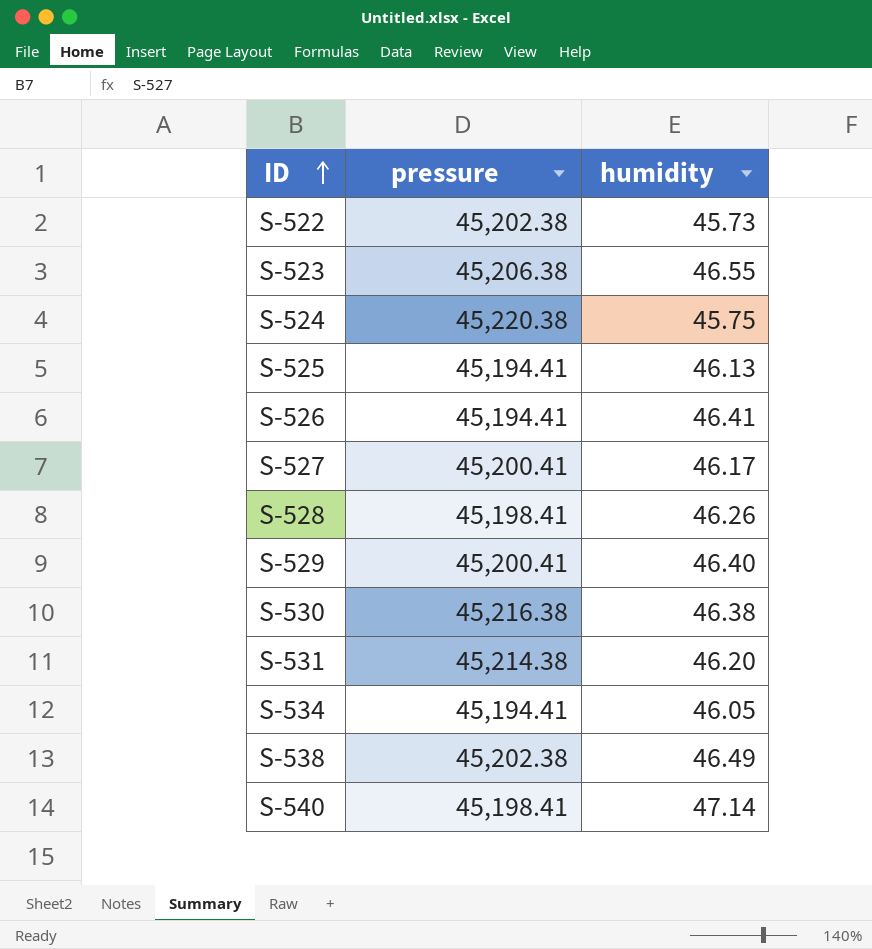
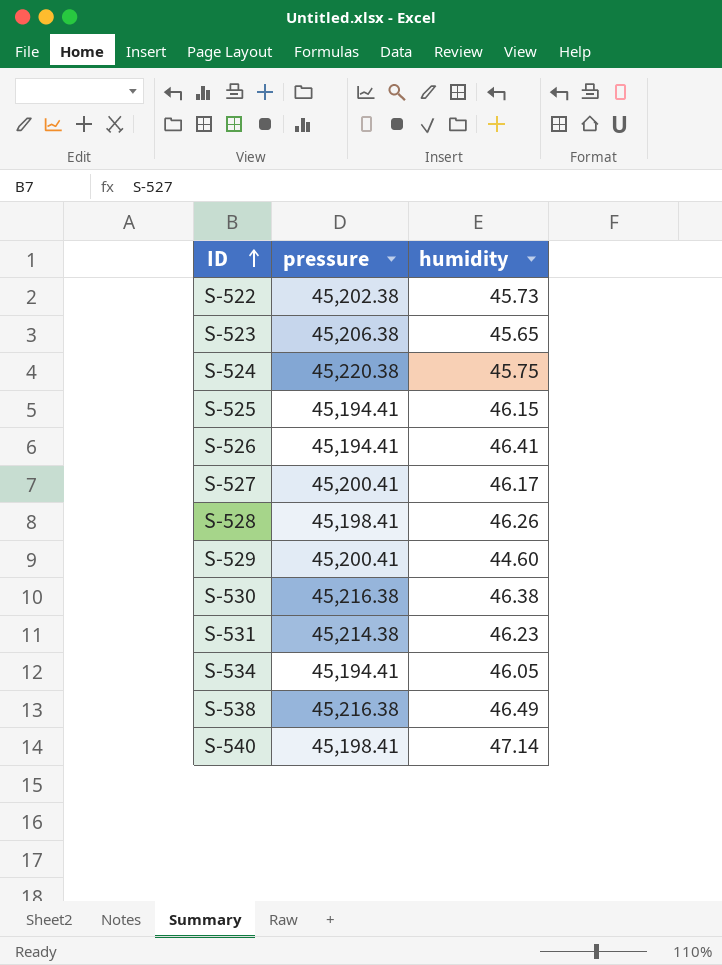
S-523 | humidity: 46.55 -> 45.65
S-525 | humidity: 46.13 -> 46.15
S-529 | humidity: 46.40 -> 44.60
S-531 | humidity: 46.20 -> 46.23
S-538 | pressure: 45,202.38 -> 45,216.38

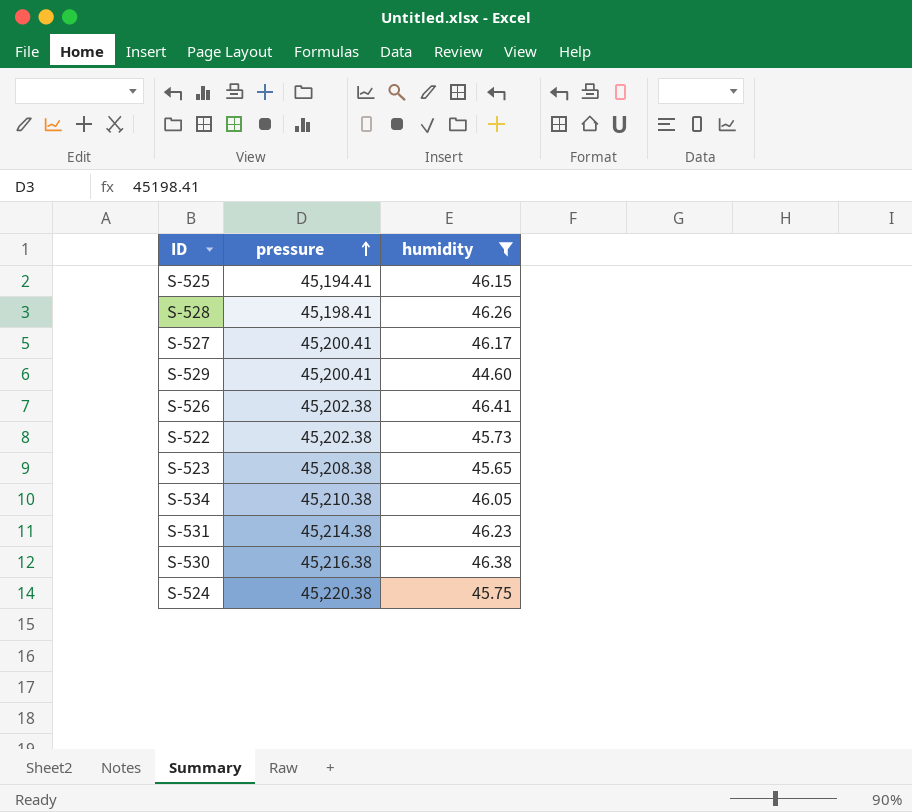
filter: none -> humidity <= 46.41
row order: ID ascending -> pressure ascending
S-526 | pressure: 45,194.41 -> 45,202.38
S-523 | pressure: 45,206.38 -> 45,208.38
S-534 | pressure: 45,194.41 -> 45,210.38

